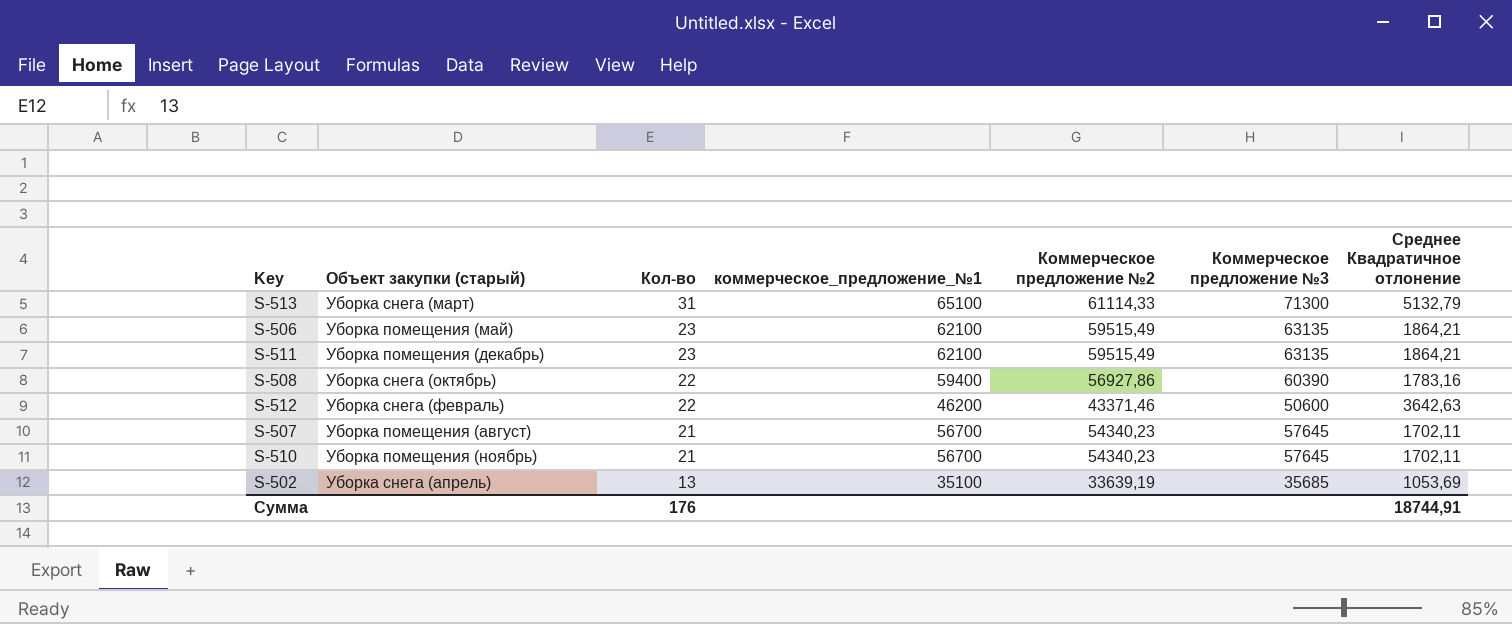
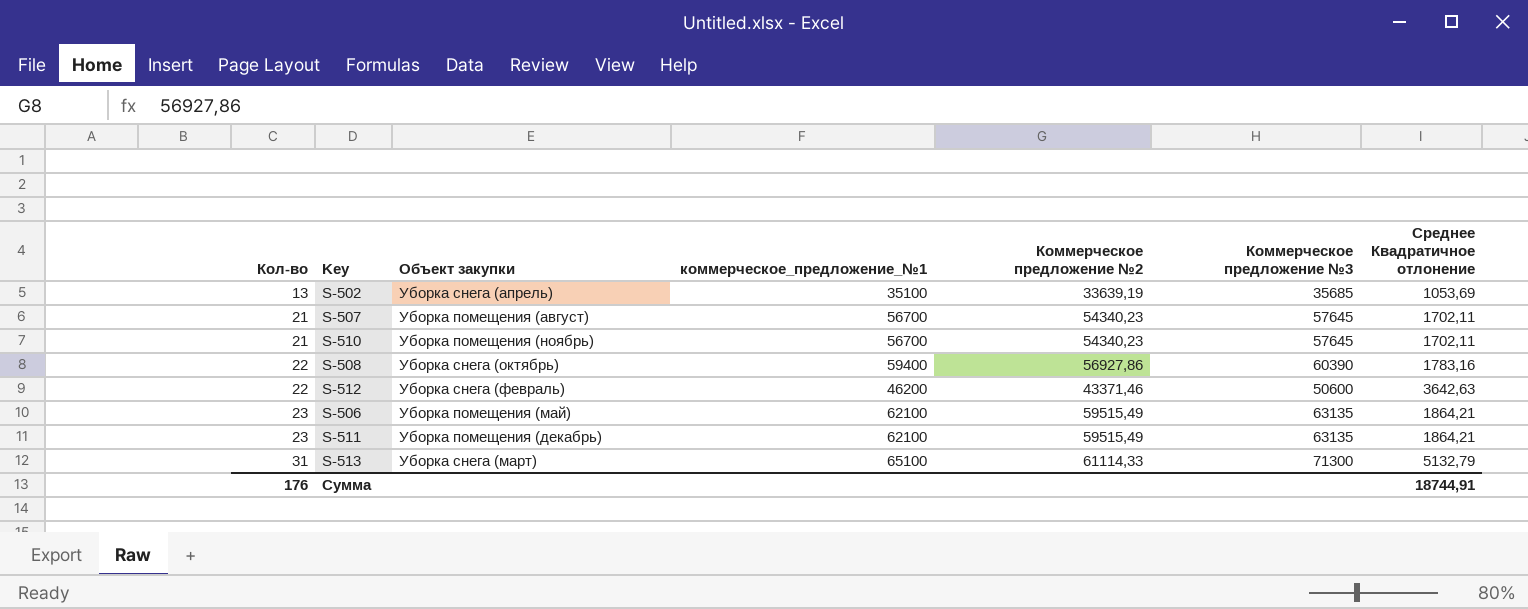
row order: Кол-во descending -> Кол-во ascending
column Кол-во | position: 3 -> 1
column name: Объект закупки (старый) -> Объект закупки

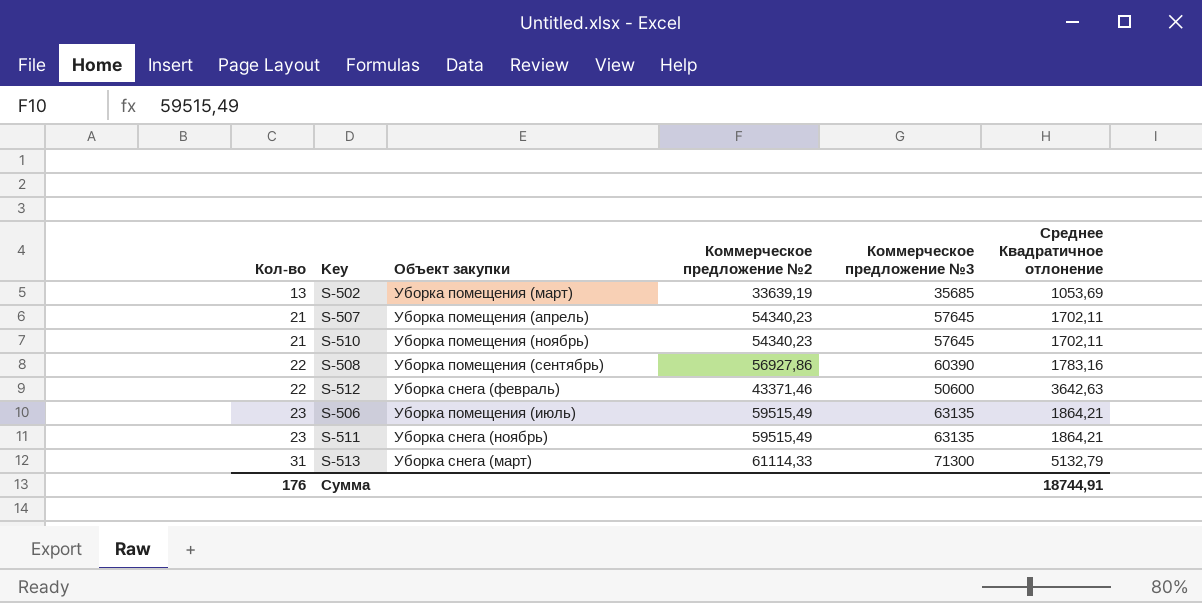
column коммерческое_предложение_№1 | position: 4 -> none
S-502 | Объект закупки: Уборка снега (апрель) -> Уборка помещения (март)
S-507 | Объект закупки: Уборка помещения (август) -> Уборка помещения (апрель)
S-508 | Объект закупки: Уборка снега (октябрь) -> Уборка помещения (сентябрь)
S-506 | Объект закупки: Уборка помещения (май) -> Уборка помещения (июль)
S-511 | Объект закупки: Уборка помещения (декабрь) -> Уборка снега (ноябрь)

